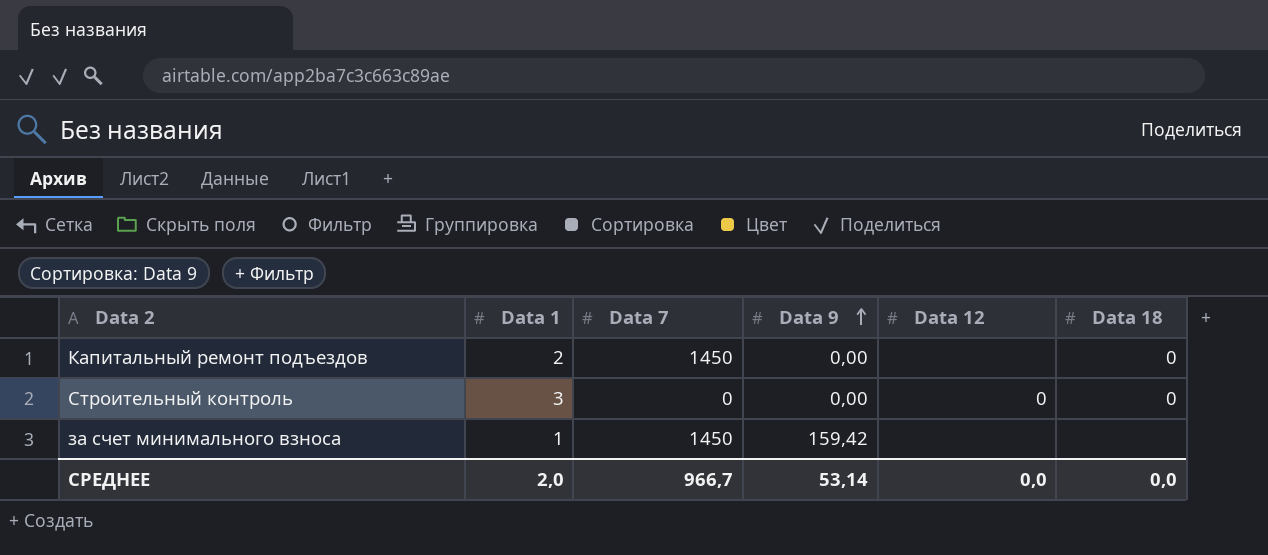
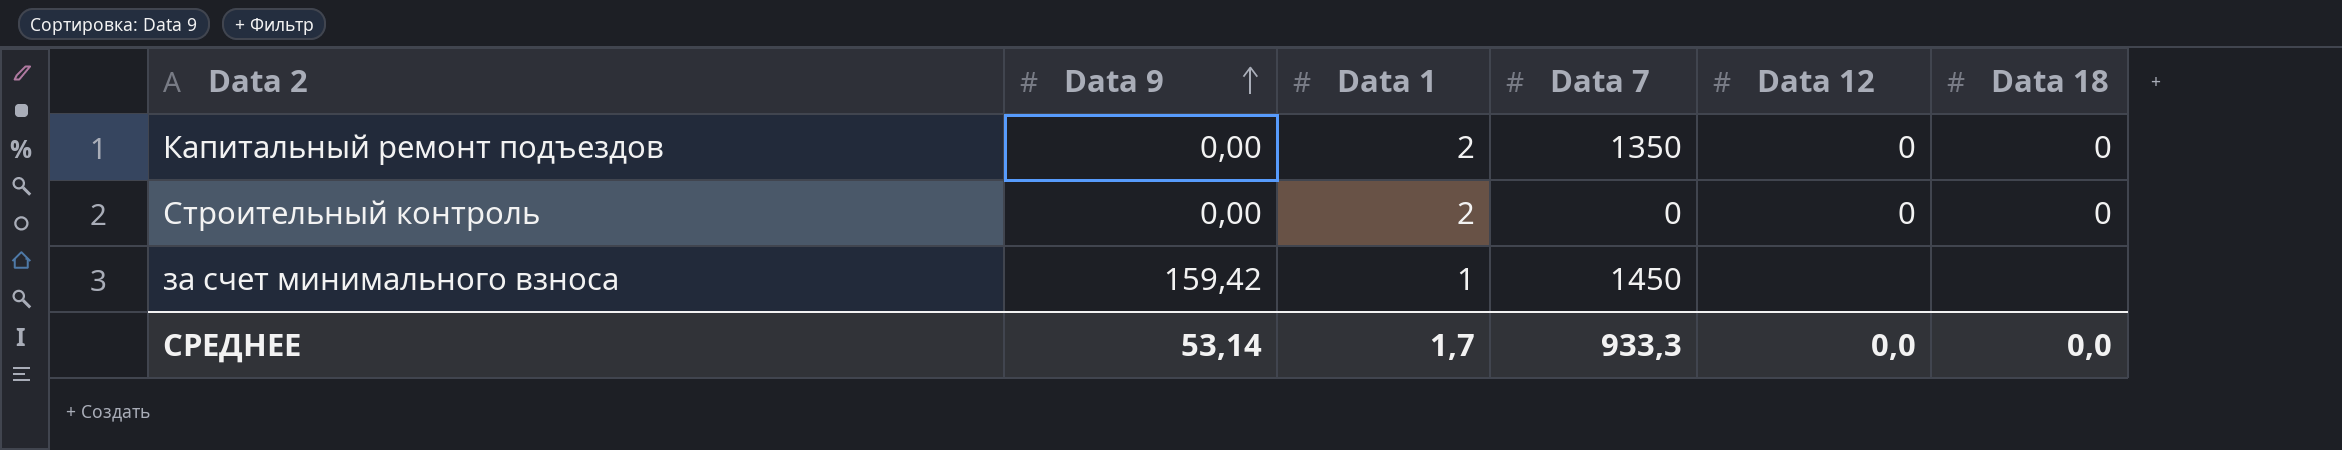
column Data 9 | position: 4 -> 2
Капитальный ремонт подъездов | Data 7: 1450 -> 1350
Капитальный ремонт подъездов | Data 12: none -> 0
Строительный контроль | Data 1: 3 -> 2
СРЕДНЕЕ | Data 1: 2,0 -> 1,7
СРЕДНЕЕ | Data 7: 966,7 -> 933,3

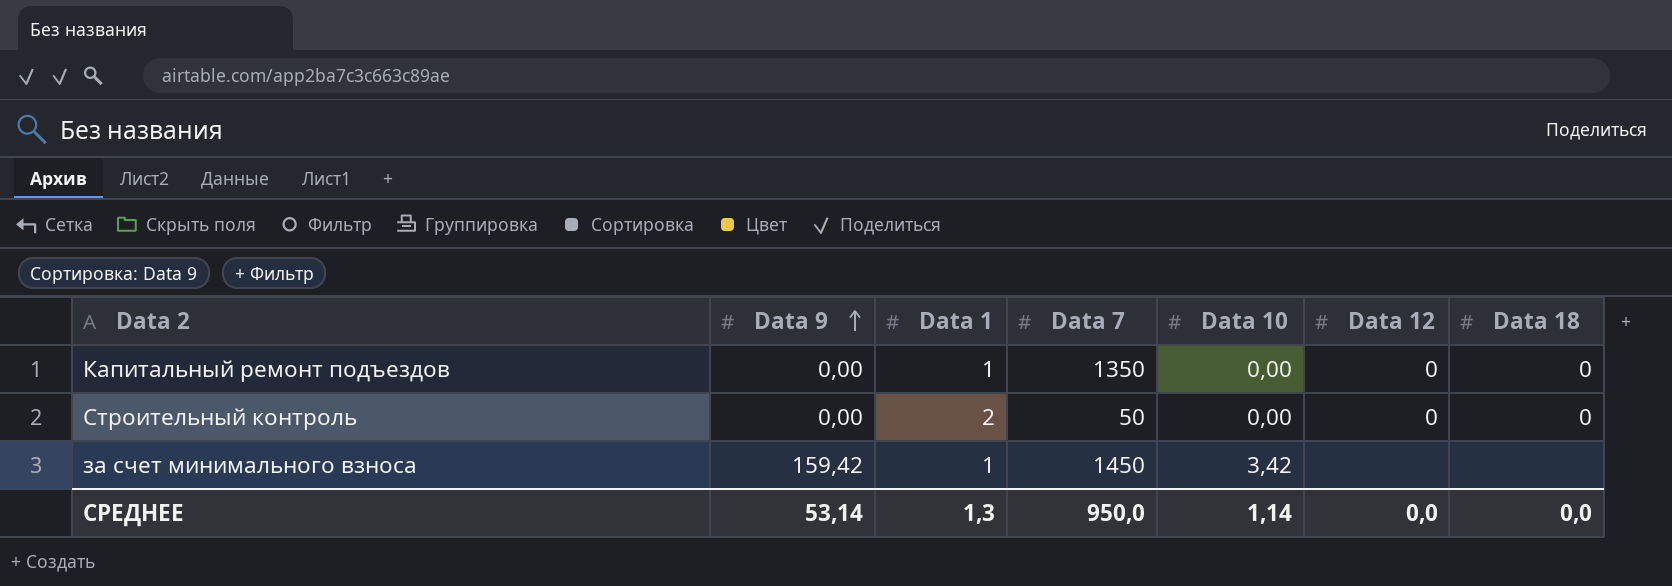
column Data 10 | position: none -> 5
Капитальный ремонт подъездов | Data 1: 2 -> 1
Строительный контроль | Data 7: 0 -> 50
СРЕДНЕЕ | Data 1: 1,7 -> 1,3
СРЕДНЕЕ | Data 7: 933,3 -> 950,0

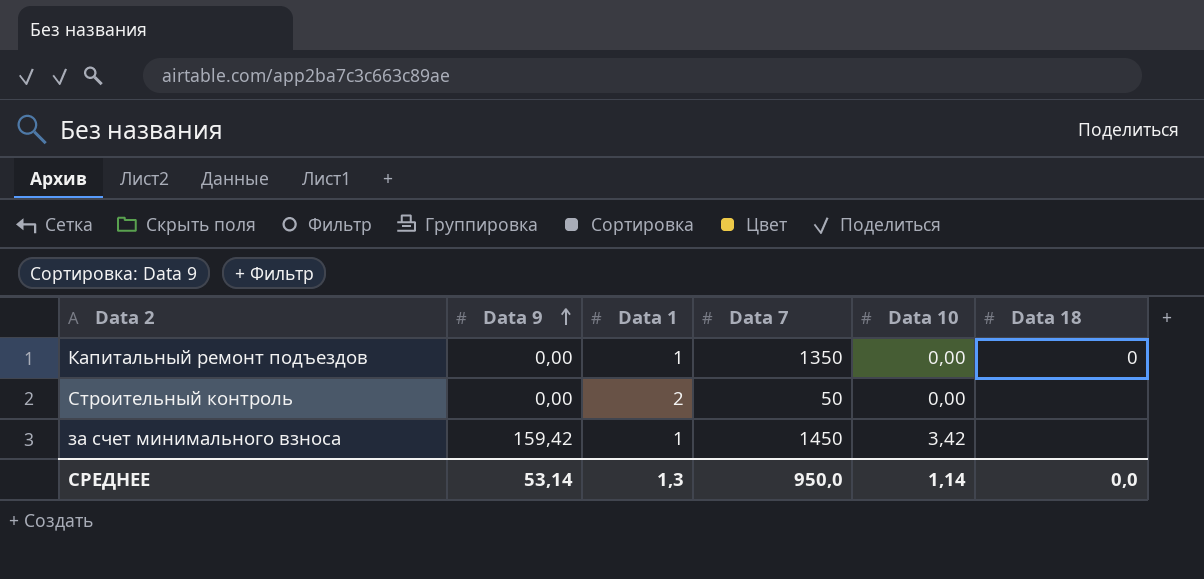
column Data 12 | position: 6 -> none
Строительный контроль | Data 18: 0 -> none

